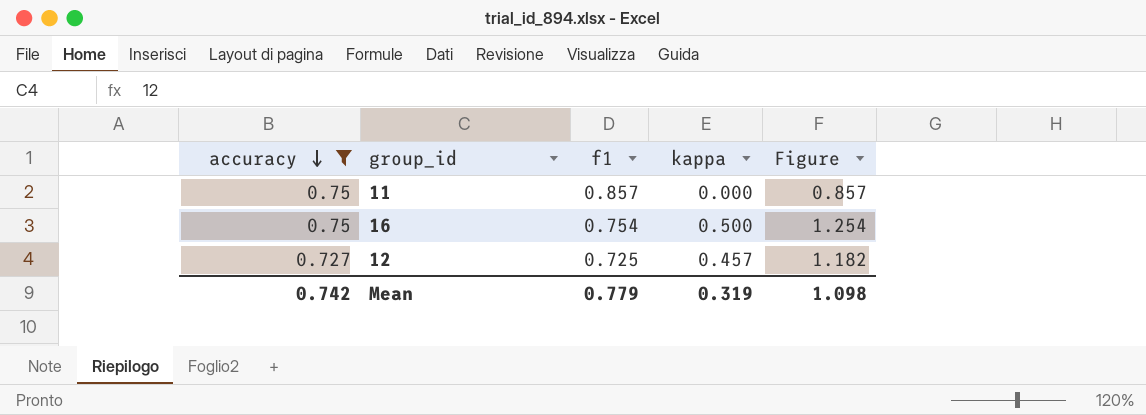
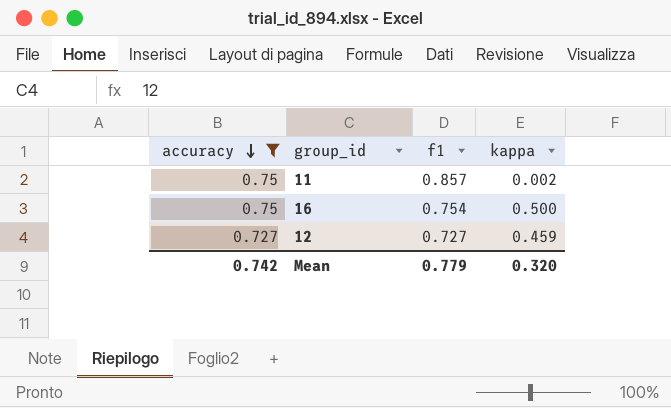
column Figure | formula: [f1] + [kappa] -> none
11 | kappa: 0.000 -> 0.002
12 | f1: 0.725 -> 0.727
12 | kappa: 0.457 -> 0.459
Mean | kappa: 0.319 -> 0.320

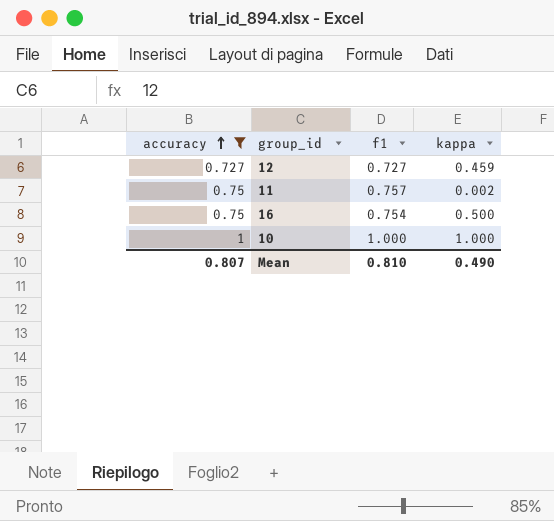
row order: accuracy descending -> accuracy ascending
11 | f1: 0.857 -> 0.757
row 10: none -> 1 | 1.000 | 1.000
Mean | accuracy: 0.742 -> 0.807
Mean | f1: 0.779 -> 0.810
Mean | kappa: 0.320 -> 0.490

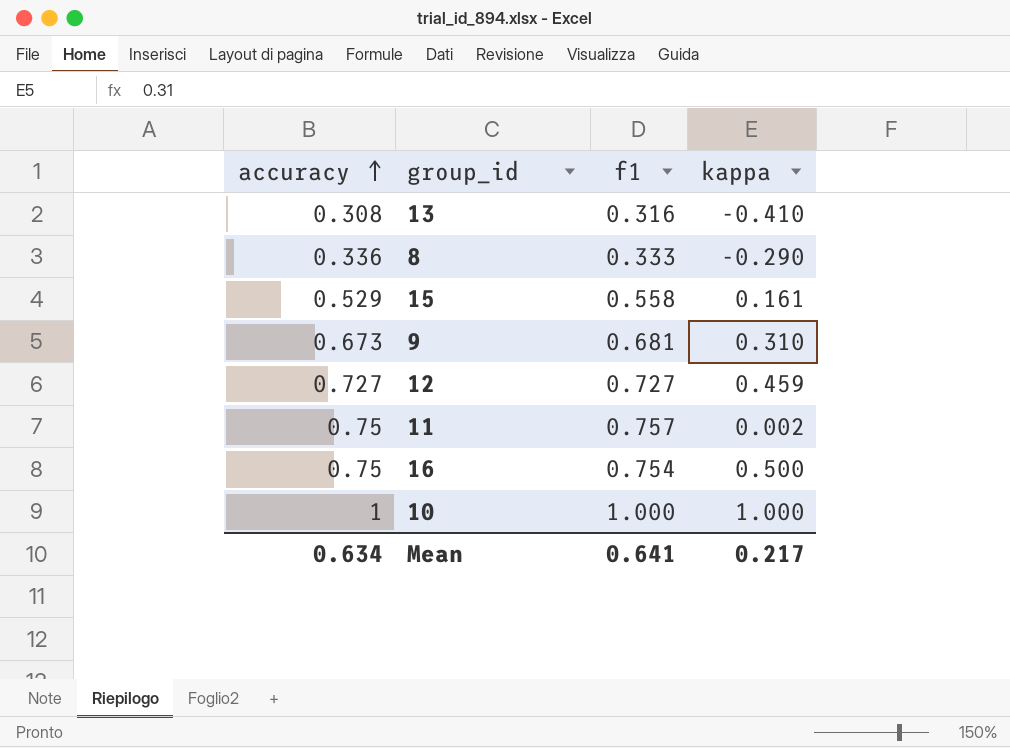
filter: accuracy >= 0.727 -> none
Mean | accuracy: 0.807 -> 0.634
Mean | f1: 0.810 -> 0.641
Mean | kappa: 0.490 -> 0.217

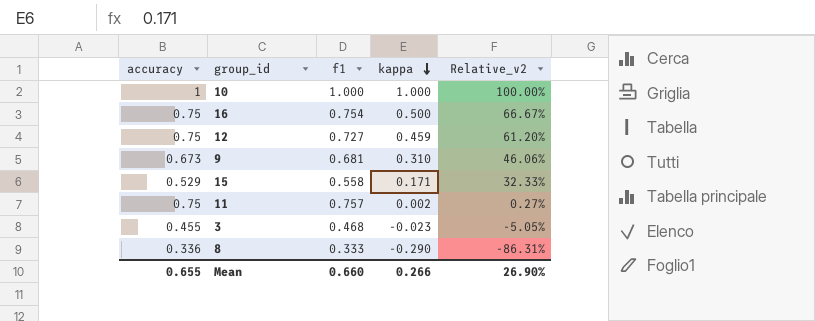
row order: accuracy ascending -> kappa descending
column Relative_v2 | formula: none -> [kappa] / [accuracy]
row 13: 0.308 | 0.316 | -0.410 -> none
12 | accuracy: 0.727 -> 0.75
15 | kappa: 0.161 -> 0.171
row 3: none -> 0.455 | 0.468 | -0.023 | -5.05%
Mean | accuracy: 0.634 -> 0.655
Mean | f1: 0.641 -> 0.660
Mean | kappa: 0.217 -> 0.266

